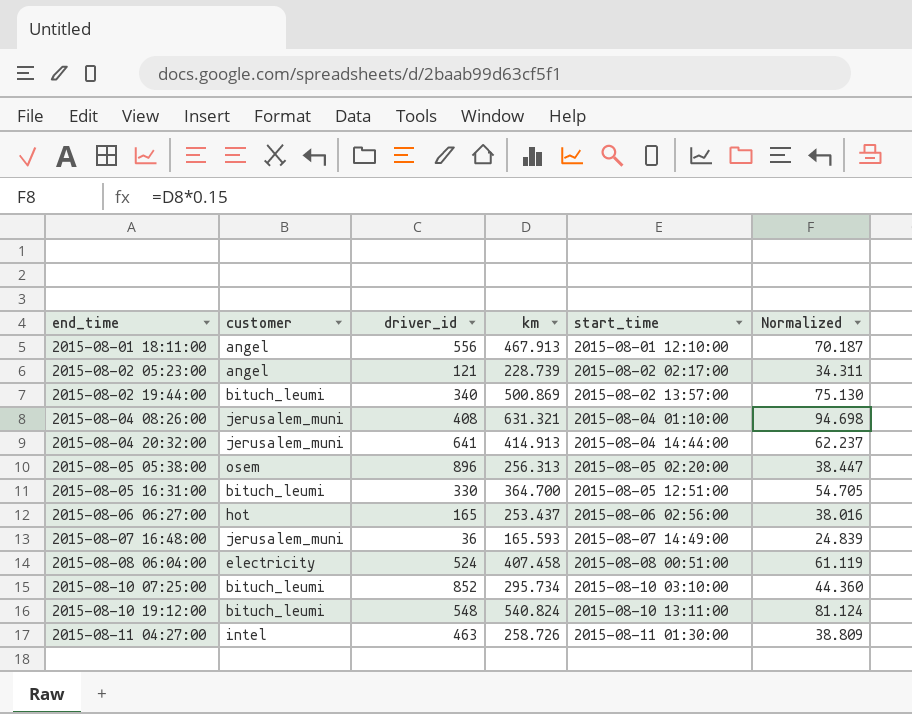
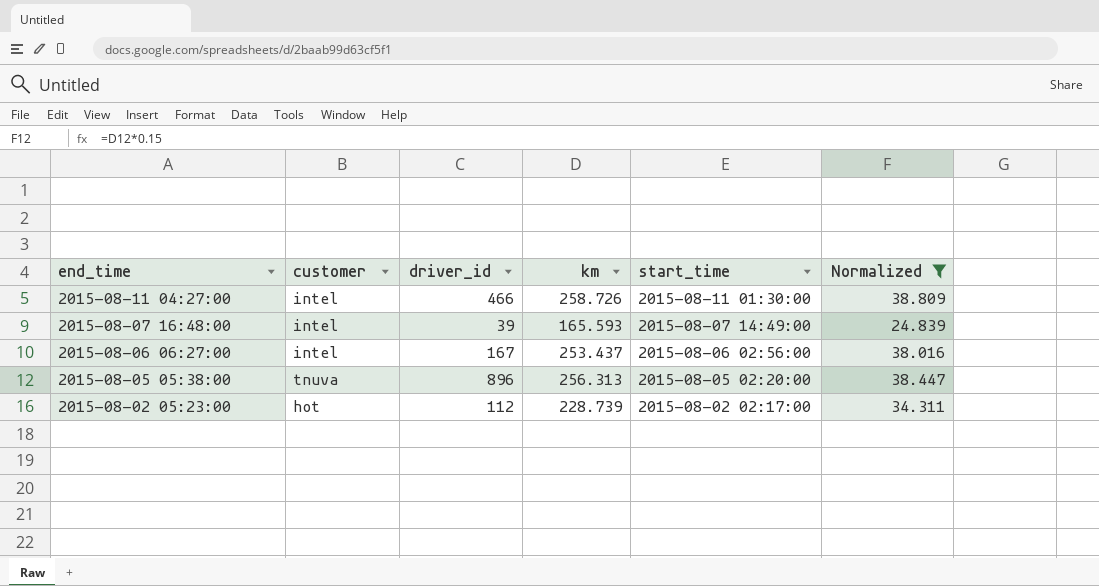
filter: none -> Normalized <= 38.809
row order: end_time ascending -> end_time descending
2015-08-11 04:27:00 | driver_id: 463 -> 466
2015-08-07 16:48:00 | customer: jerusalem_muni -> intel
2015-08-07 16:48:00 | driver_id: 36 -> 39
2015-08-06 06:27:00 | customer: hot -> intel
2015-08-06 06:27:00 | driver_id: 165 -> 167
2015-08-05 05:38:00 | customer: osem -> tnuva
2015-08-02 05:23:00 | customer: angel -> hot
2015-08-02 05:23:00 | driver_id: 121 -> 112

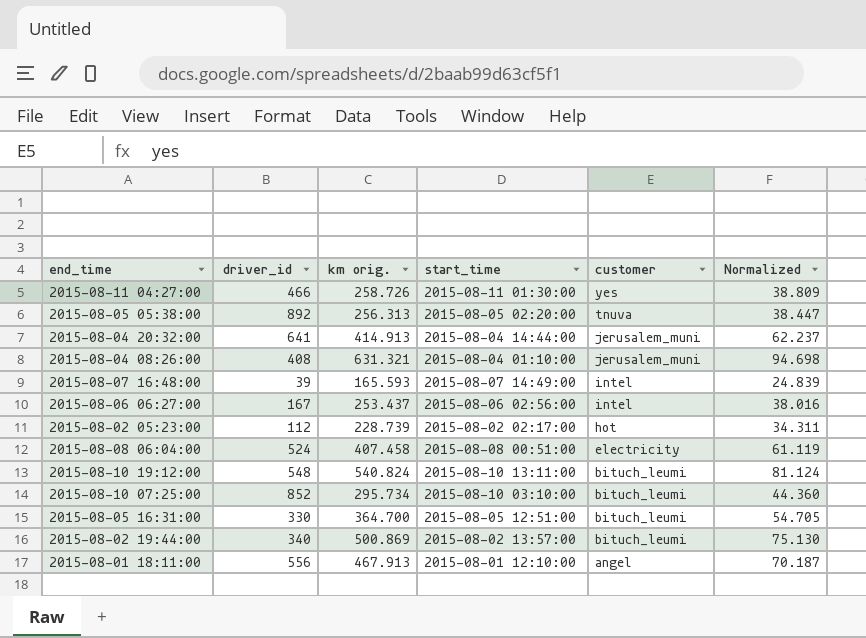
filter: Normalized <= 38.809 -> none
row order: end_time descending -> customer descending
column name: km -> km orig.
column customer | position: 2 -> 5
2015-08-11 04:27:00 | customer: intel -> yes
2015-08-05 05:38:00 | driver_id: 896 -> 892

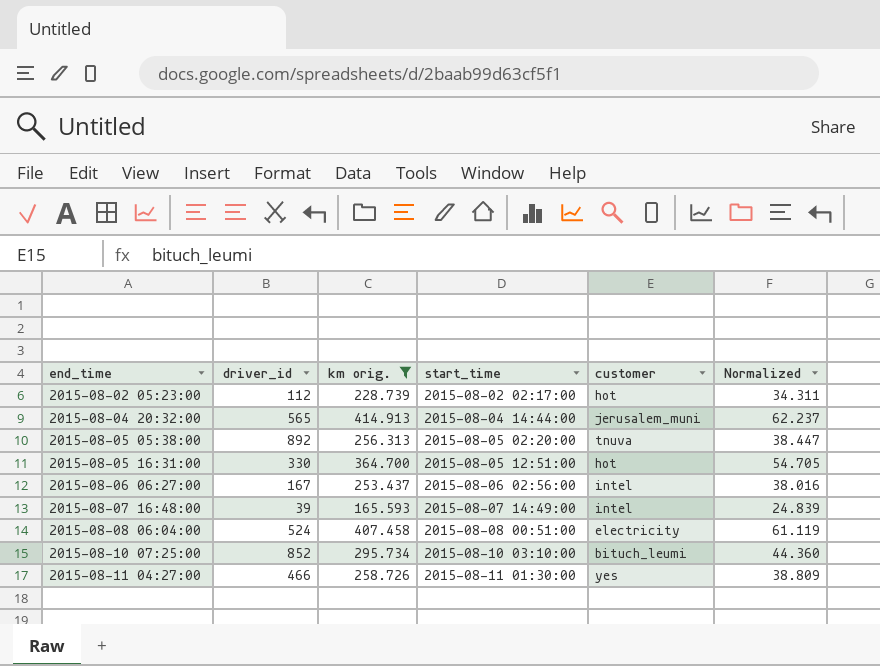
filter: none -> km orig. <= 414.913
row order: customer descending -> end_time ascending
2015-08-04 20:32:00 | driver_id: 641 -> 565
2015-08-05 16:31:00 | customer: bituch_leumi -> hot

